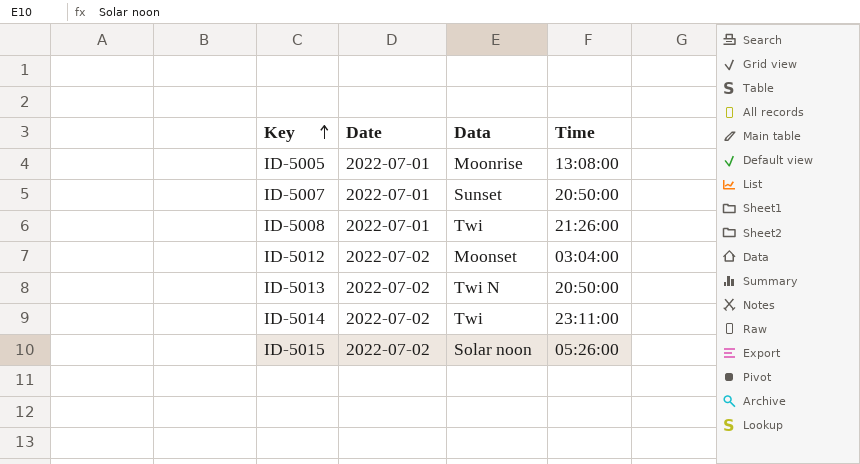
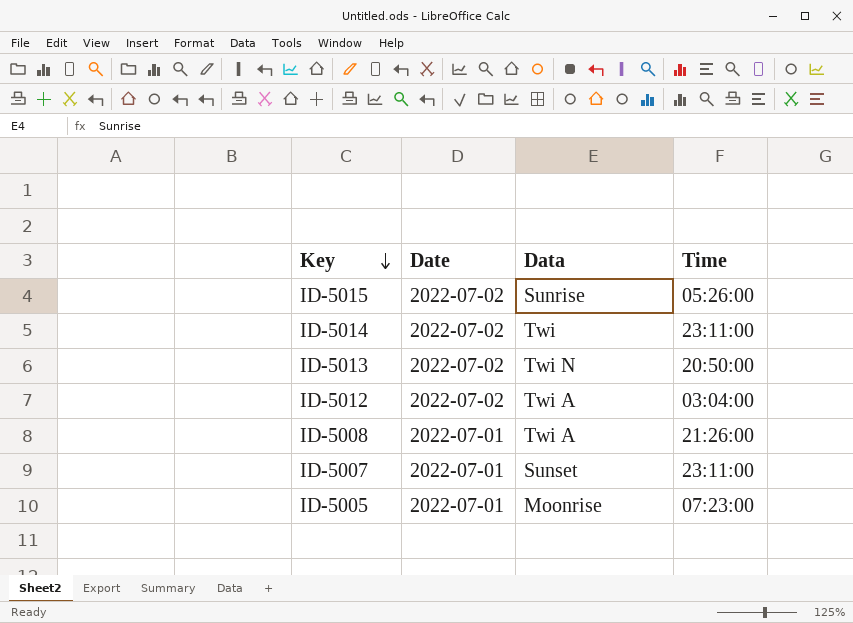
row order: Key ascending -> Key descending
ID-5015 | Data: Solar noon -> Sunrise
ID-5012 | Data: Moonset -> Twi A
ID-5008 | Data: Twi -> Twi A
ID-5007 | Time: 20:50:00 -> 23:11:00
ID-5005 | Time: 13:08:00 -> 07:23:00

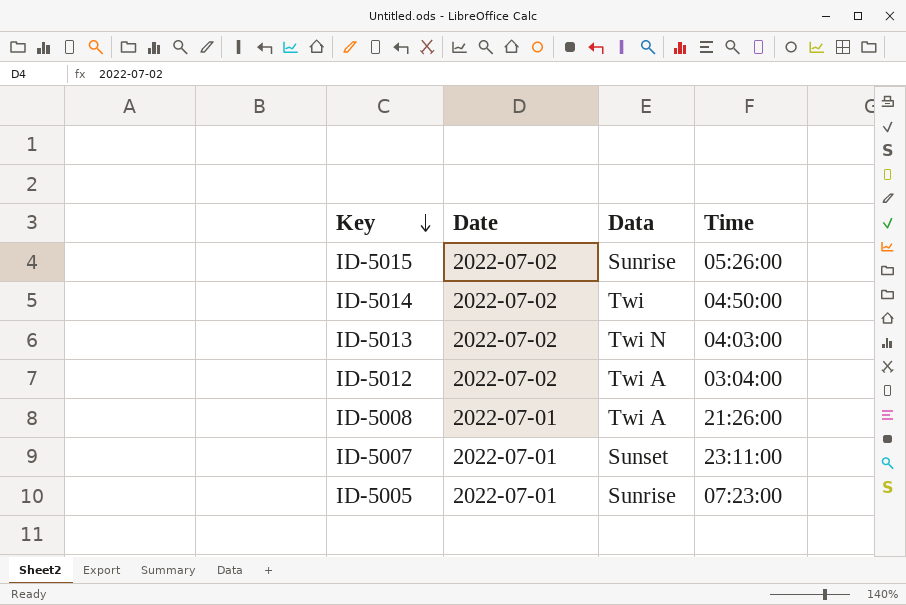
ID-5014 | Time: 23:11:00 -> 04:50:00
ID-5013 | Time: 20:50:00 -> 04:03:00
ID-5005 | Data: Moonrise -> Sunrise

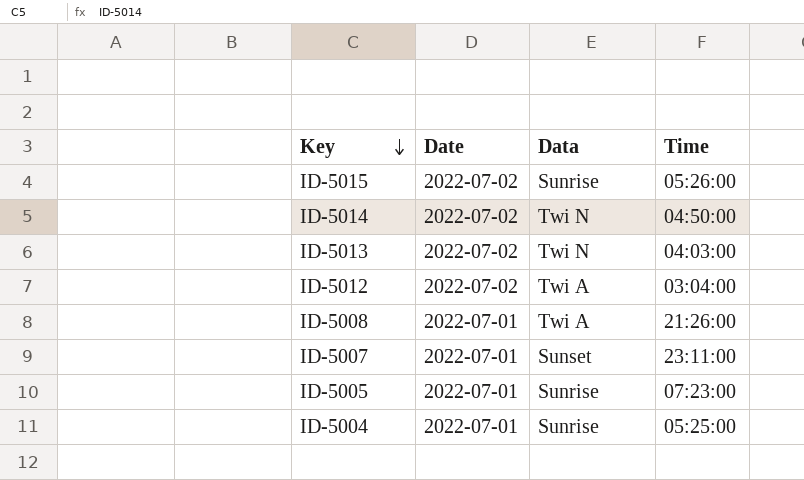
ID-5014 | Data: Twi -> Twi N
row ID-5004: none -> 2022-07-01 | Sunrise | 05:25:00

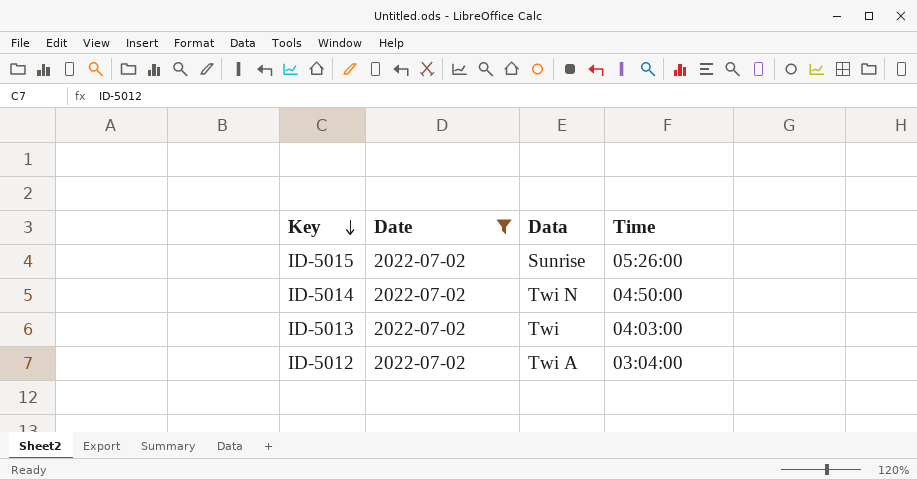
filter: none -> Date = 2022-07-02
ID-5013 | Data: Twi N -> Twi

